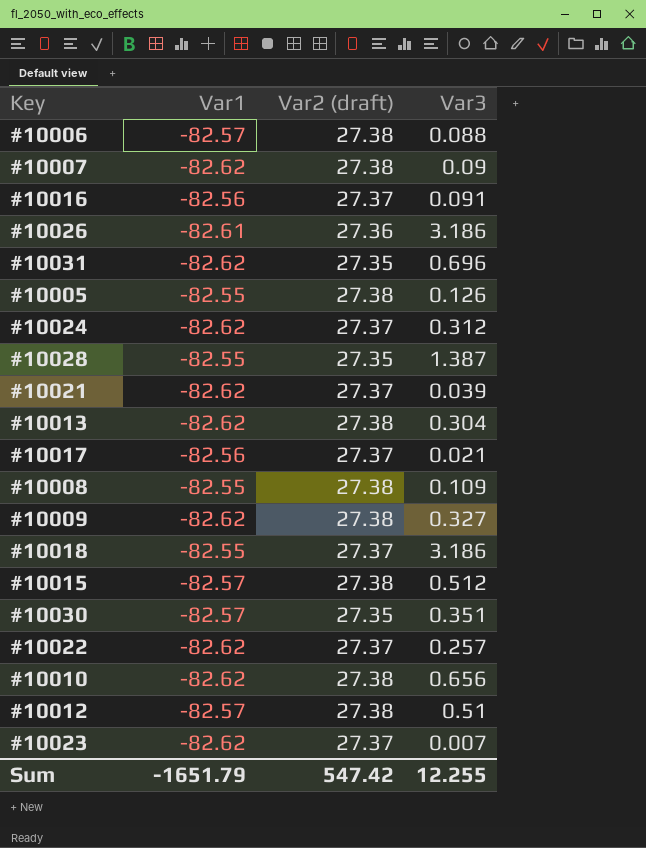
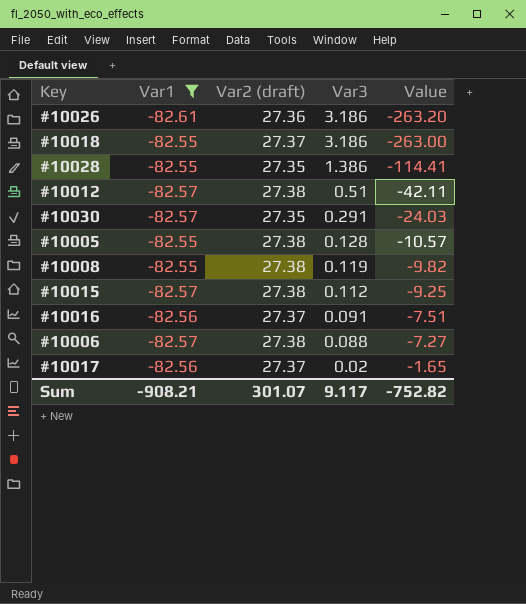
filter: none -> Var1 != -82.62
row order: none -> Var3 descending
column Value | formula: none -> [Var1] * [Var3]
#10028 | Var3: 1.387 -> 1.386
#10030 | Var3: 0.351 -> 0.291
#10005 | Var3: 0.126 -> 0.128
#10008 | Var3: 0.109 -> 0.119
#10015 | Var3: 0.512 -> 0.112
#10017 | Var3: 0.021 -> 0.02
Sum | Var1: -1651.79 -> -908.21
Sum | Var2 (draft): 547.42 -> 301.07
Sum | Var3: 12.255 -> 9.117

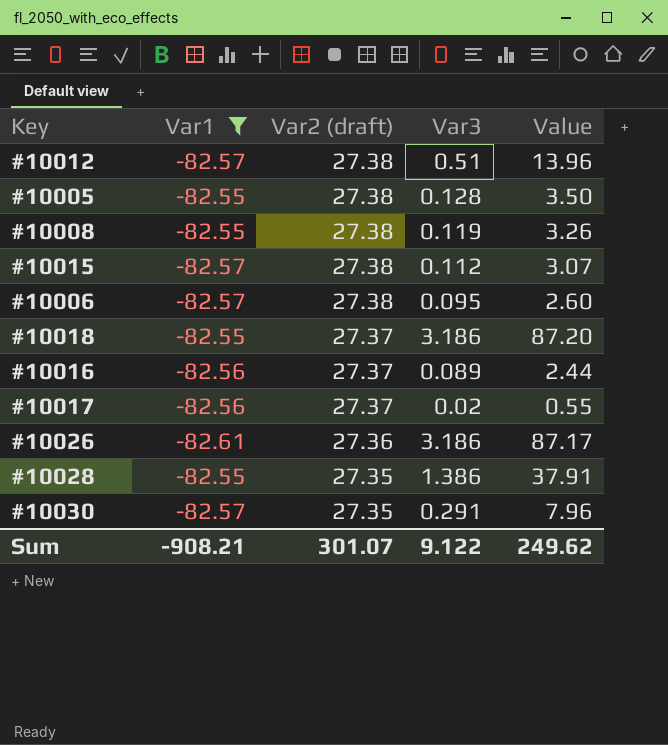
row order: Var3 descending -> Var2 (draft) descending
column Value | formula: [Var1] * [Var3] -> [Var2 (draft)] * [Var3]
#10006 | Var3: 0.088 -> 0.095
#10016 | Var3: 0.091 -> 0.089
Sum | Var3: 9.117 -> 9.122
Sum | Value: -752.82 -> 249.62

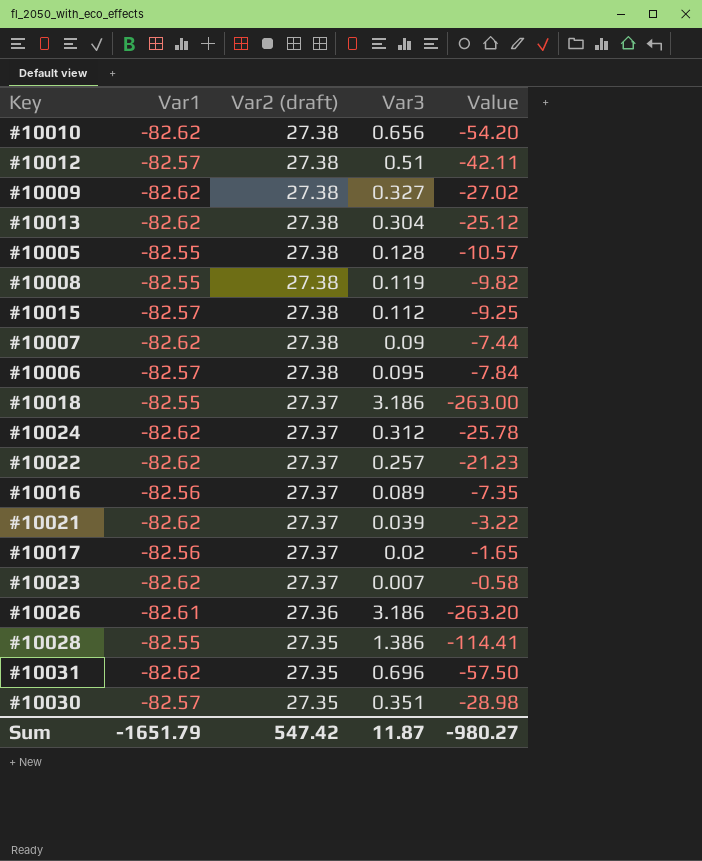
filter: Var1 != -82.62 -> none
column Value | formula: [Var2 (draft)] * [Var3] -> [Var1] * [Var3]
#10030 | Var3: 0.291 -> 0.351
Sum | Var1: -908.21 -> -1651.79
Sum | Var2 (draft): 301.07 -> 547.42
Sum | Var3: 9.122 -> 11.87
Sum | Value: 249.62 -> -980.27

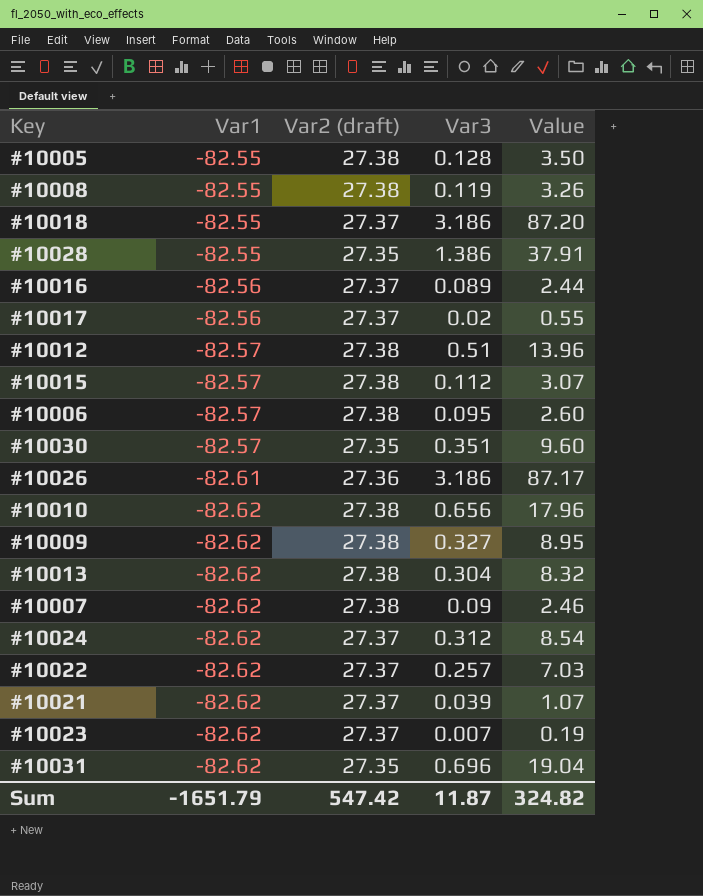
row order: Var2 (draft) descending -> Var1 descending
column Value | formula: [Var1] * [Var3] -> [Var2 (draft)] * [Var3]
Sum | Value: -980.27 -> 324.82

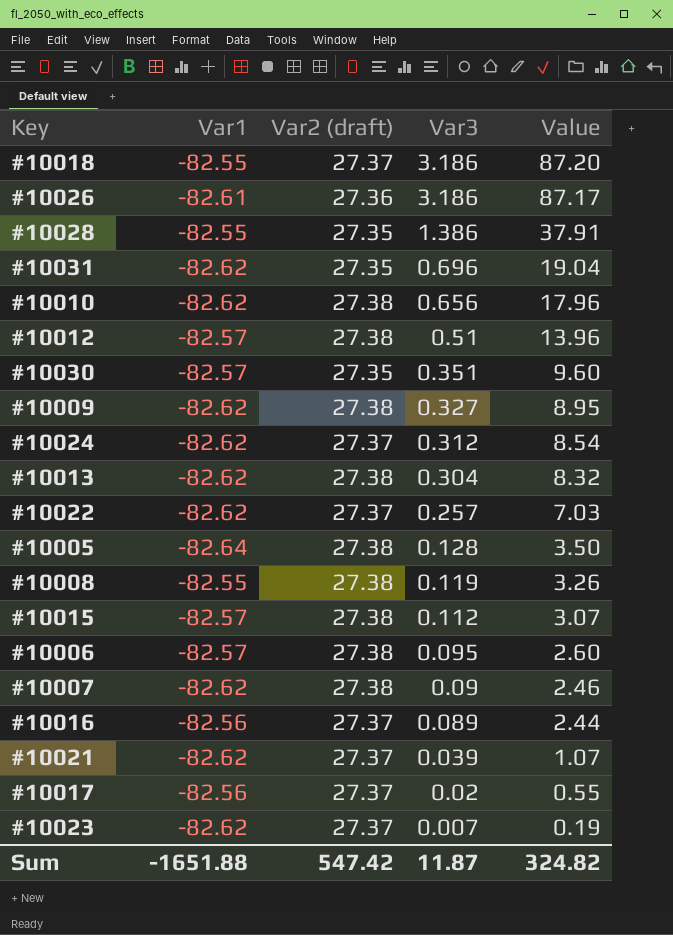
row order: Var1 descending -> Var3 descending
#10005 | Var1: -82.55 -> -82.64
Sum | Var1: -1651.79 -> -1651.88

